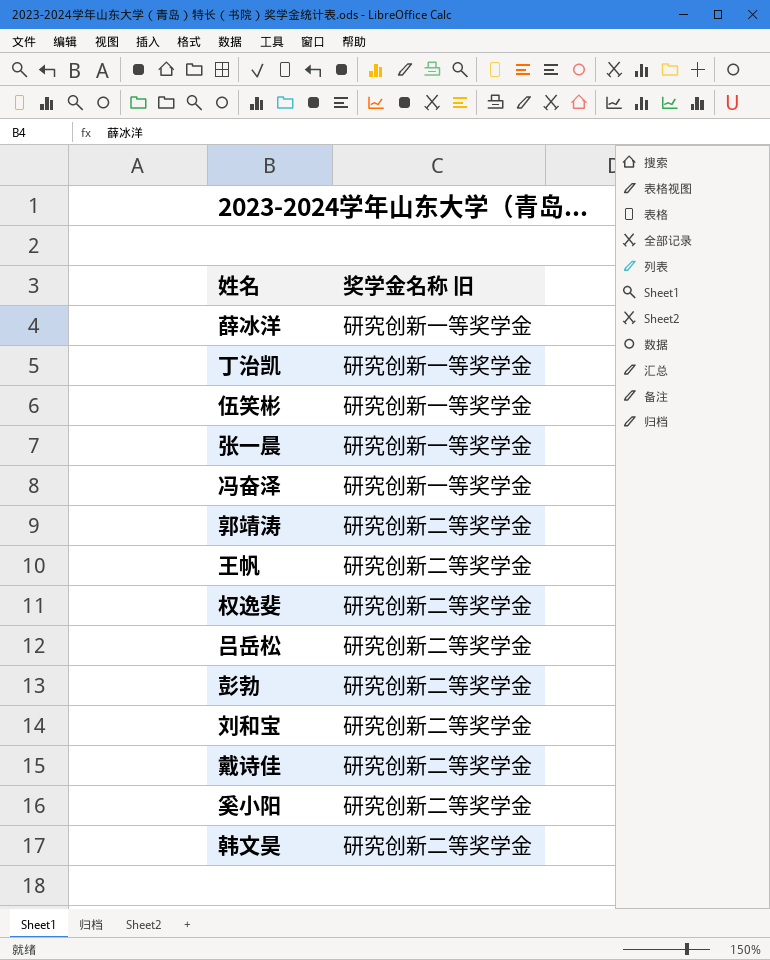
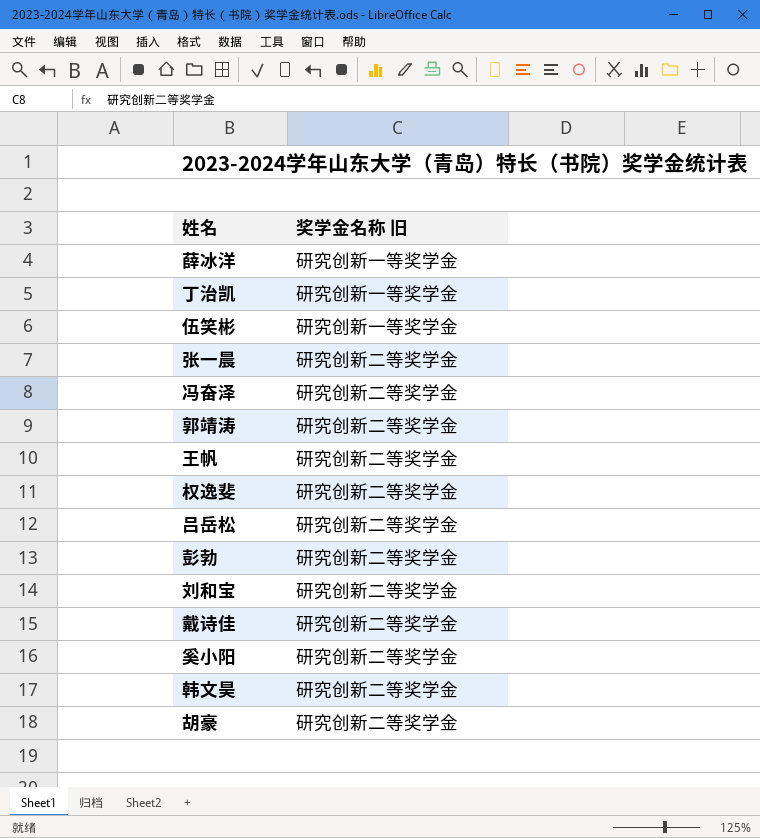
张一晨 | 奖学金名称 旧: 研究创新一等奖学金 -> 研究创新二等奖学金
冯奋泽 | 奖学金名称 旧: 研究创新一等奖学金 -> 研究创新二等奖学金
row 胡豪: none -> 研究创新二等奖学金

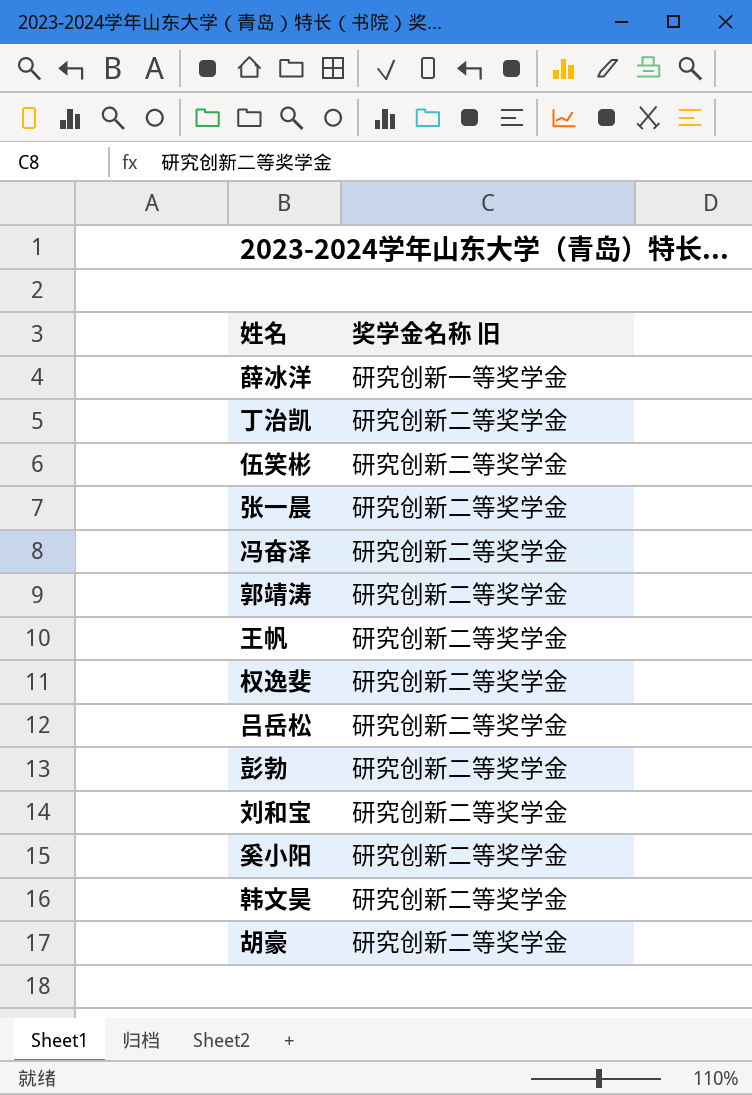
row 戴诗佳: 研究创新二等奖学金 -> none
丁治凯 | 奖学金名称 旧: 研究创新一等奖学金 -> 研究创新二等奖学金
伍笑彬 | 奖学金名称 旧: 研究创新一等奖学金 -> 研究创新二等奖学金

